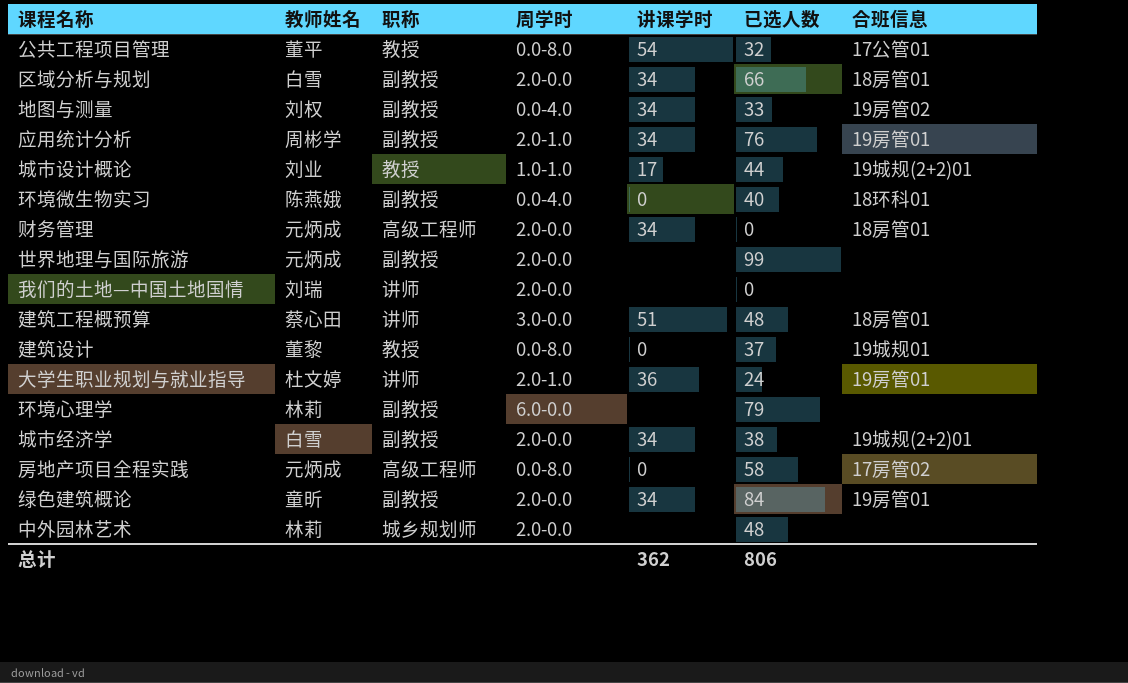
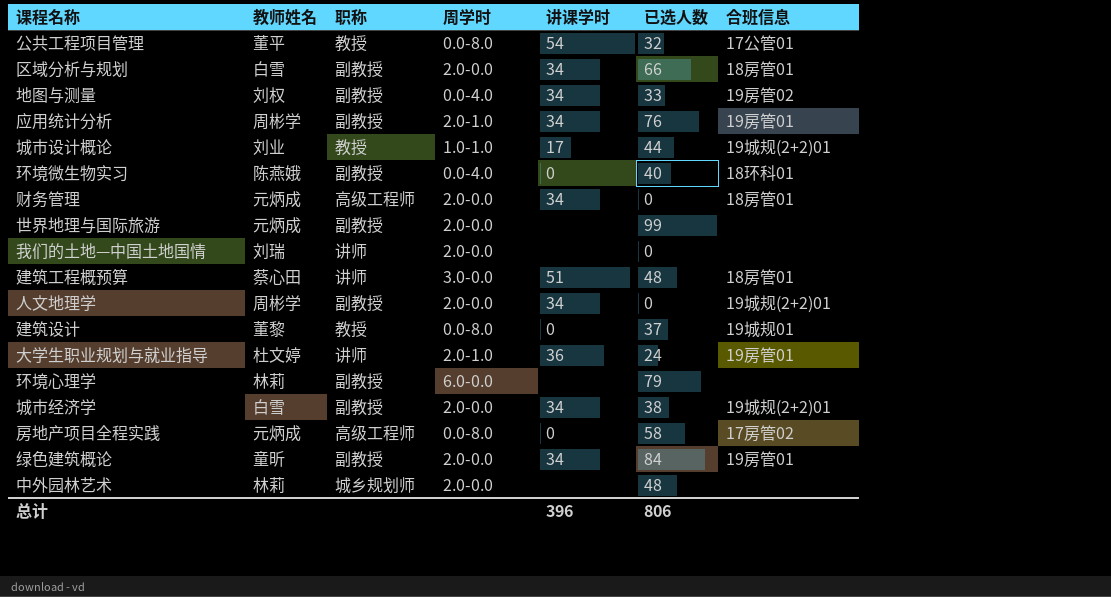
row 人文地理学: none -> 周彬学 | 副教授 | 2.0-0.0 | 34 | 0 | 19城规(2+2)01
总计 | 讲课学时: 362 -> 396

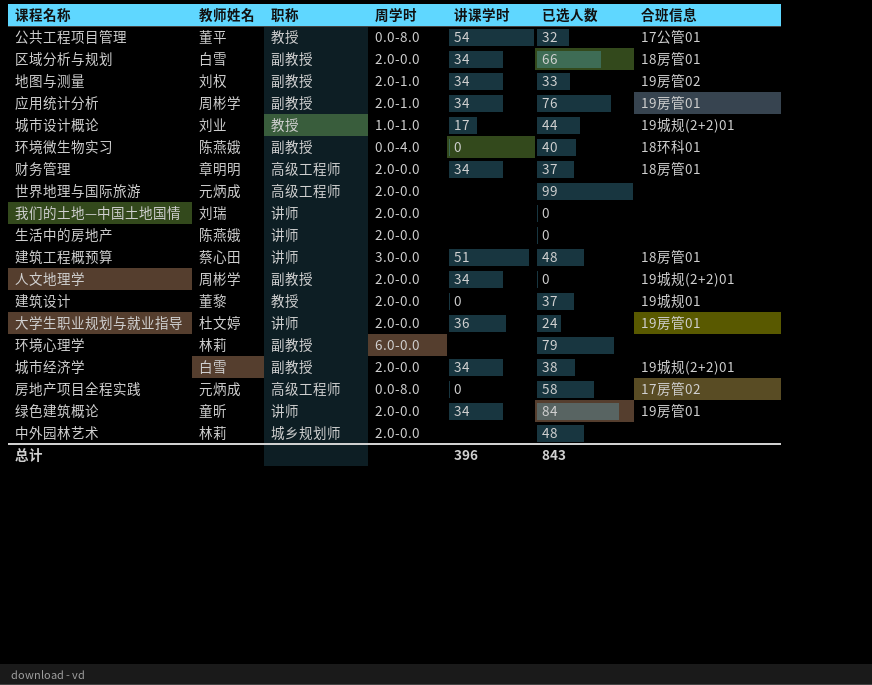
地图与测量 | 周学时: 0.0-4.0 -> 2.0-1.0
财务管理 | 教师姓名: 元炳成 -> 章明明
财务管理 | 已选人数: 0 -> 37
世界地理与国际旅游 | 职称: 副教授 -> 高级工程师
row 生活中的房地产: none -> 陈燕娥 | 讲师 | 2.0-0.0 | none | 0 | none
建筑设计 | 周学时: 0.0-8.0 -> 2.0-0.0
大学生职业规划与就业指导 | 周学时: 2.0-1.0 -> 2.0-0.0
绿色建筑概论 | 职称: 副教授 -> 讲师
总计 | 已选人数: 806 -> 843

